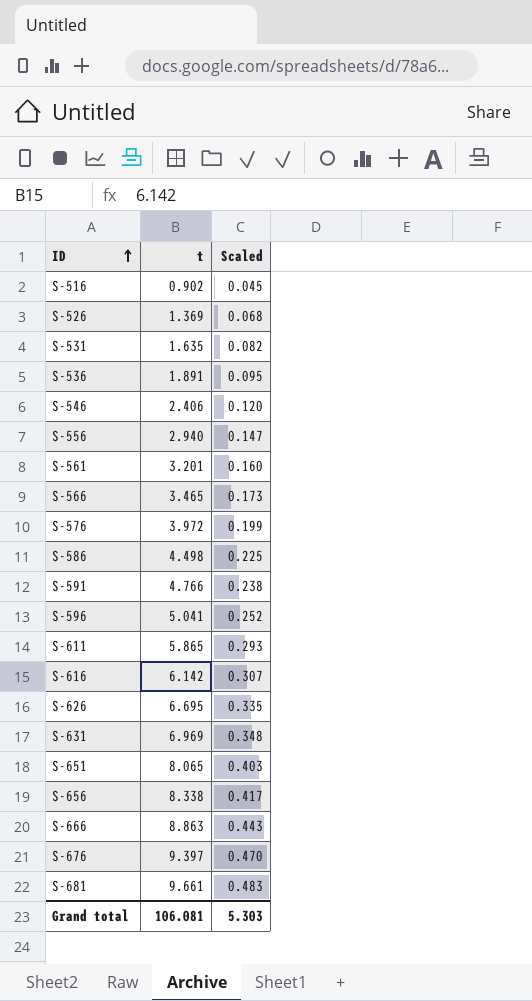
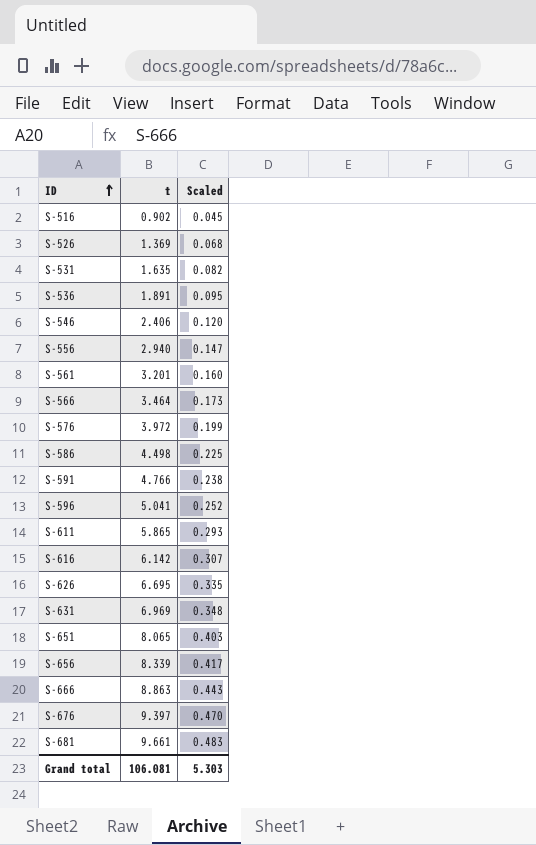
S-566 | t: 3.465 -> 3.464
S-656 | t: 8.338 -> 8.339

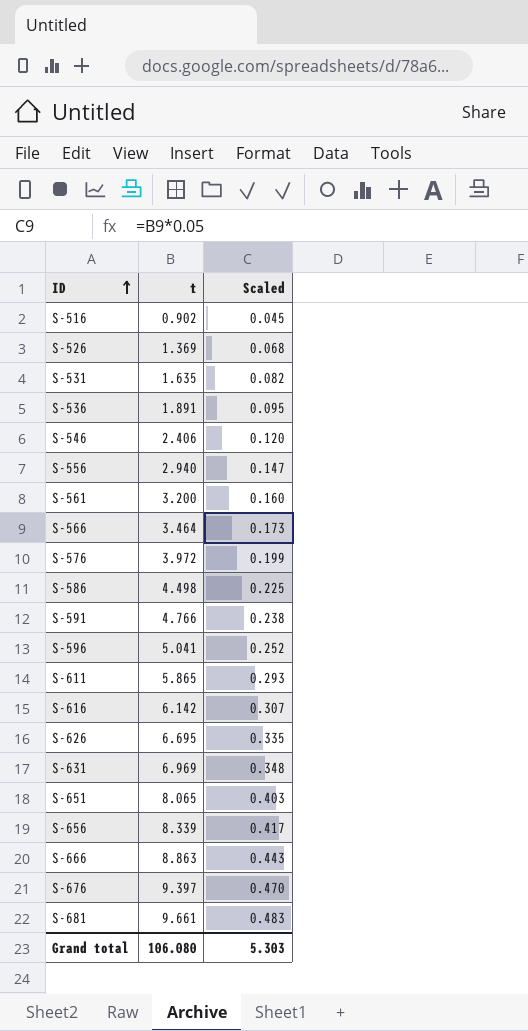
S-561 | t: 3.201 -> 3.200
Grand total | t: 106.081 -> 106.080

